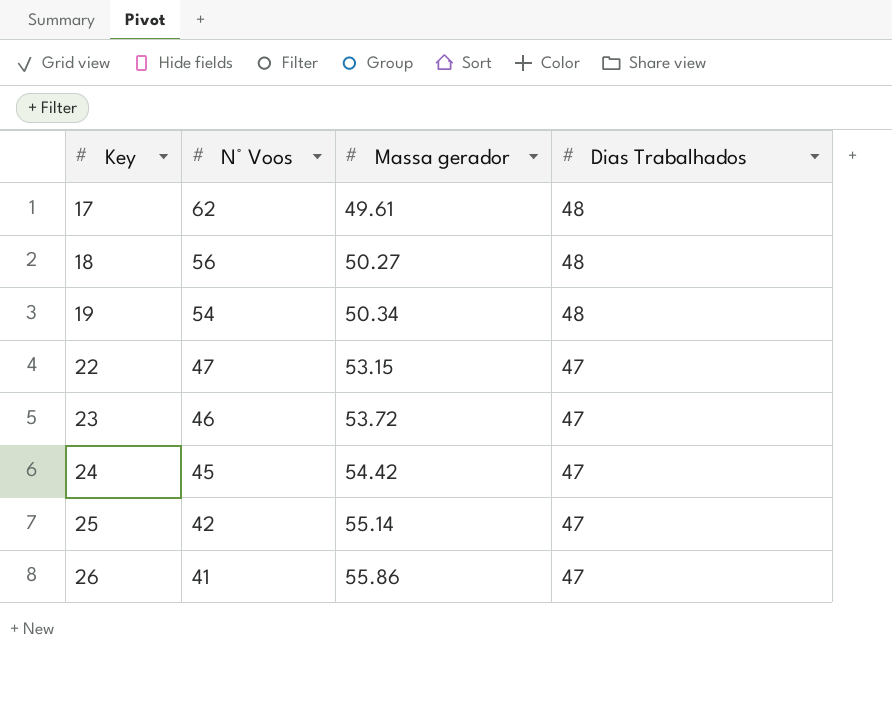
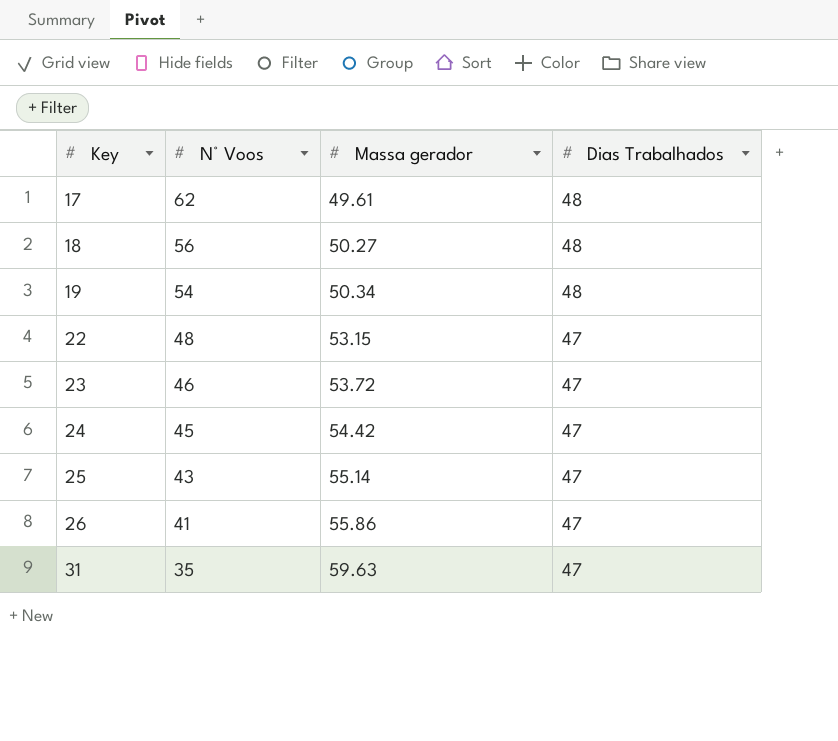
22 | N° Voos: 47 -> 48
25 | N° Voos: 42 -> 43
row 31: none -> 35 | 59.63 | 47

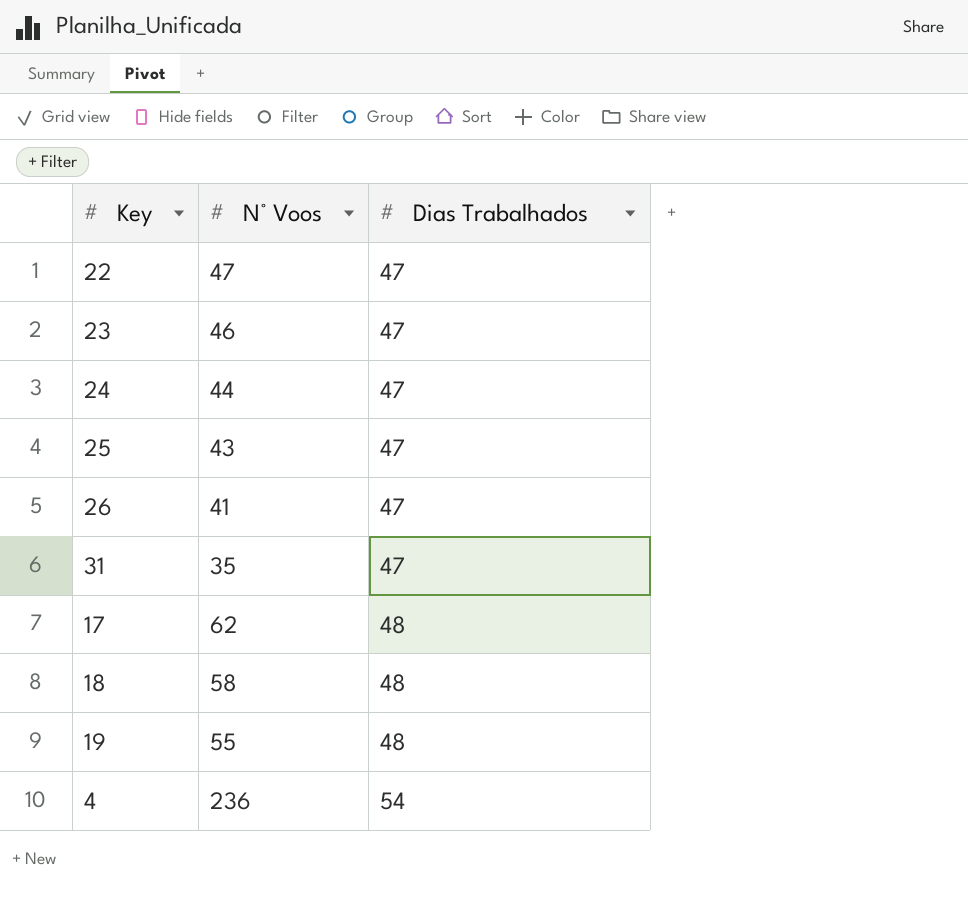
row order: Key ascending -> Dias Trabalhados ascending
column Massa gerador | position: 3 -> none
22 | N° Voos: 48 -> 47
24 | N° Voos: 45 -> 44
18 | N° Voos: 56 -> 58
19 | N° Voos: 54 -> 55
row 4: none -> 236 | 54

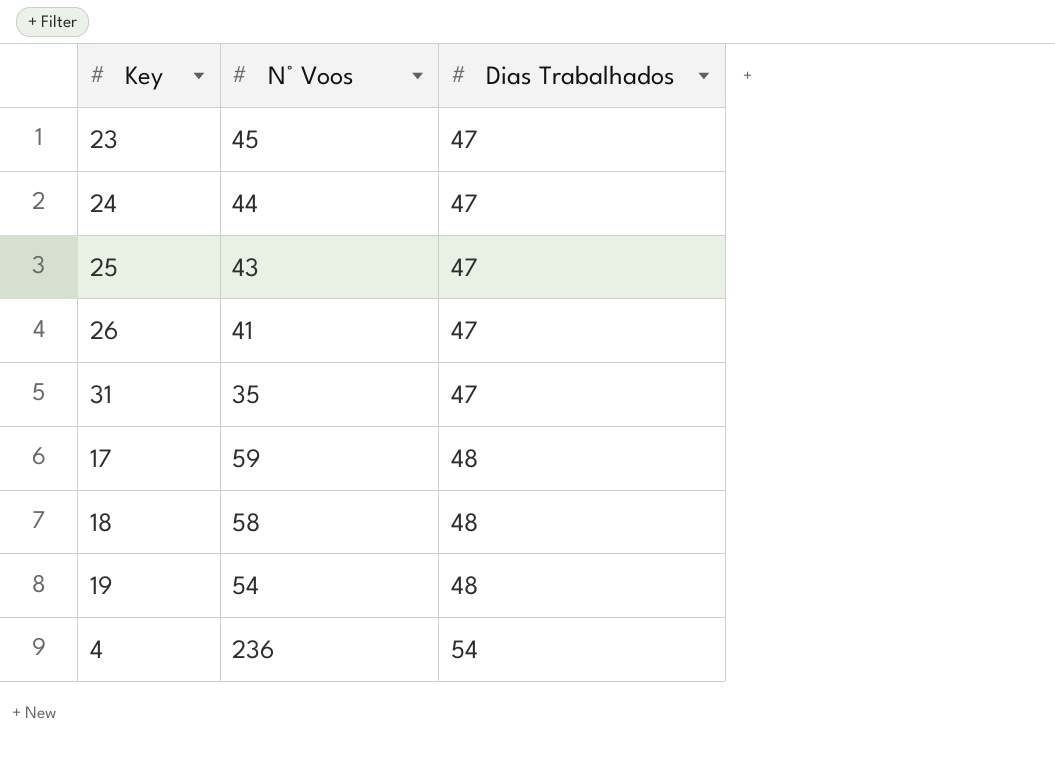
row 22: 47 | 47 -> none
23 | N° Voos: 46 -> 45
17 | N° Voos: 62 -> 59
19 | N° Voos: 55 -> 54

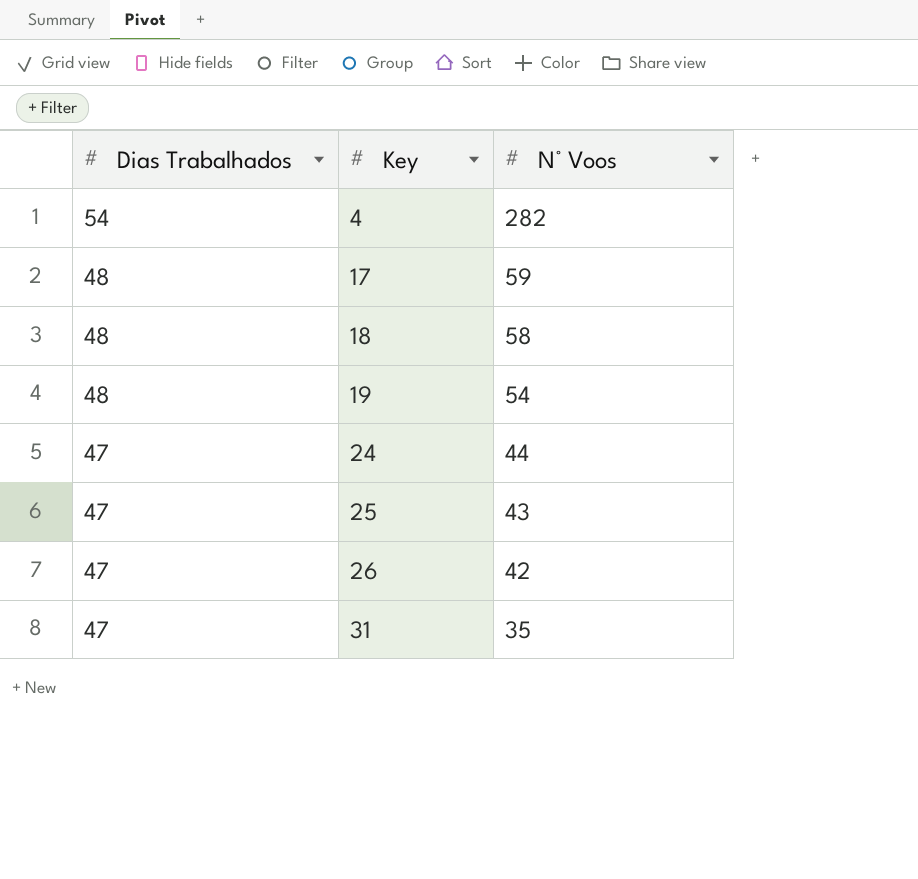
row order: Dias Trabalhados ascending -> Dias Trabalhados descending
column Dias Trabalhados | position: 3 -> 1
row 23: 45 | 47 -> none
4 | N° Voos: 236 -> 282
26 | N° Voos: 41 -> 42

